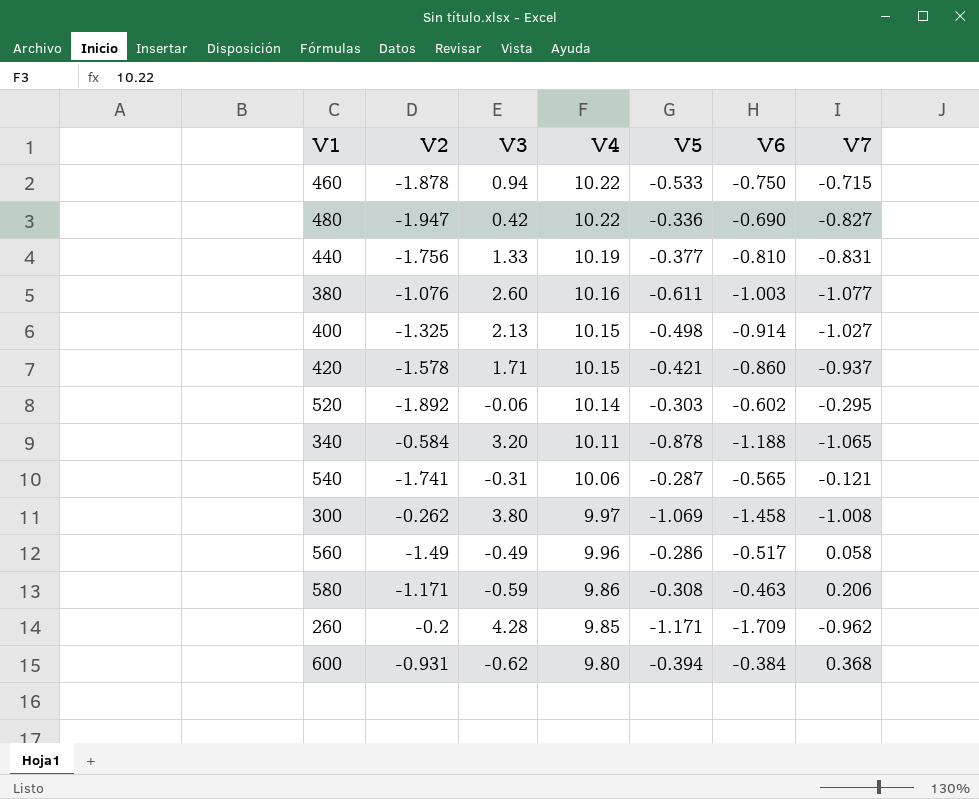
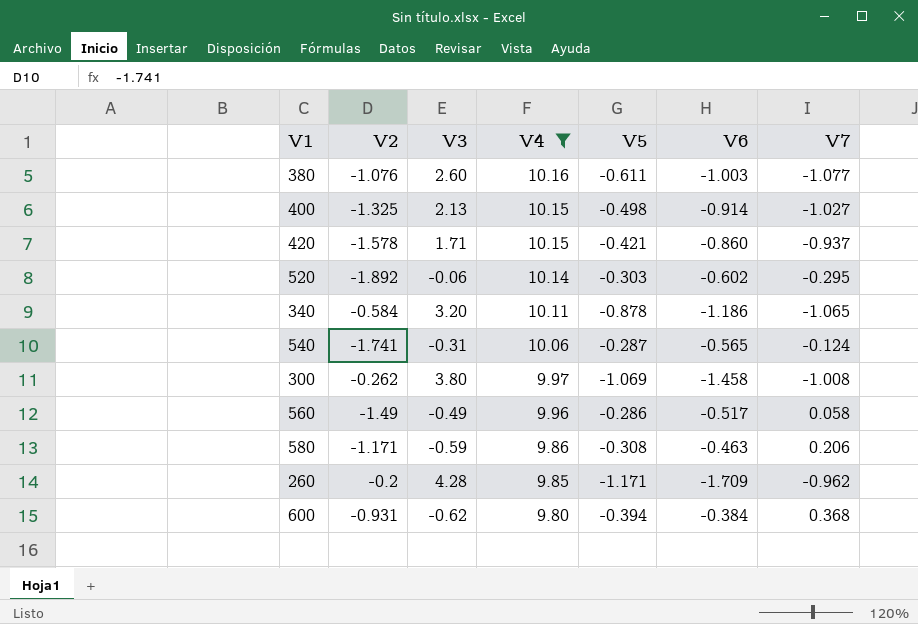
filter: none -> V4 <= 10.16
340 | V6: -1.188 -> -1.186
540 | V7: -0.121 -> -0.124

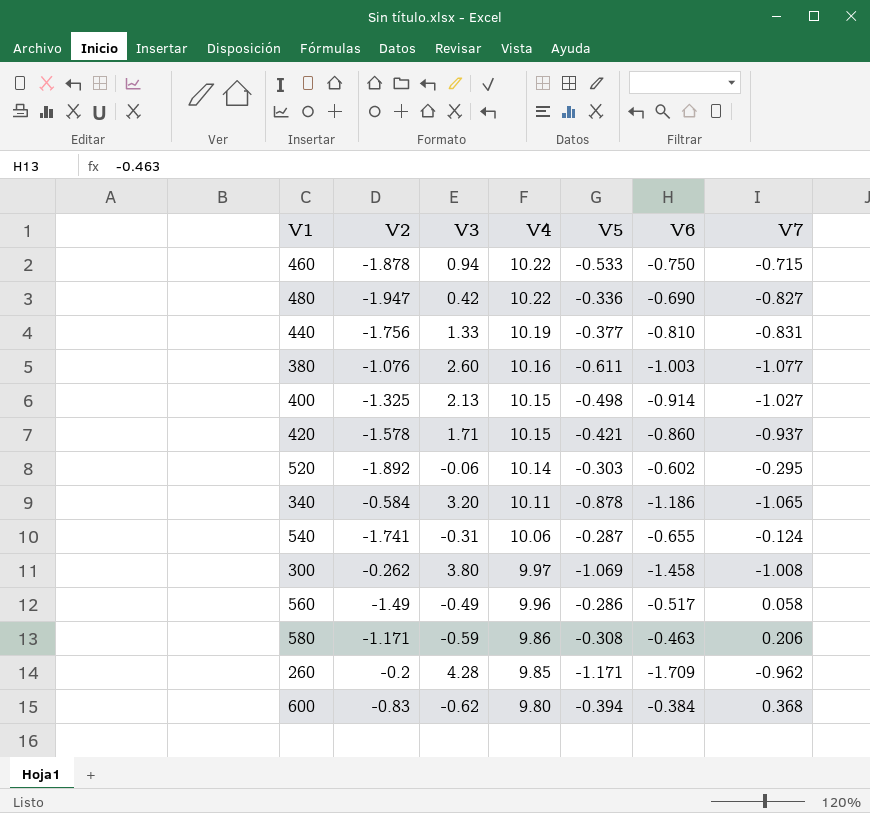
filter: V4 <= 10.16 -> none
540 | V6: -0.565 -> -0.655
600 | V2: -0.931 -> -0.83

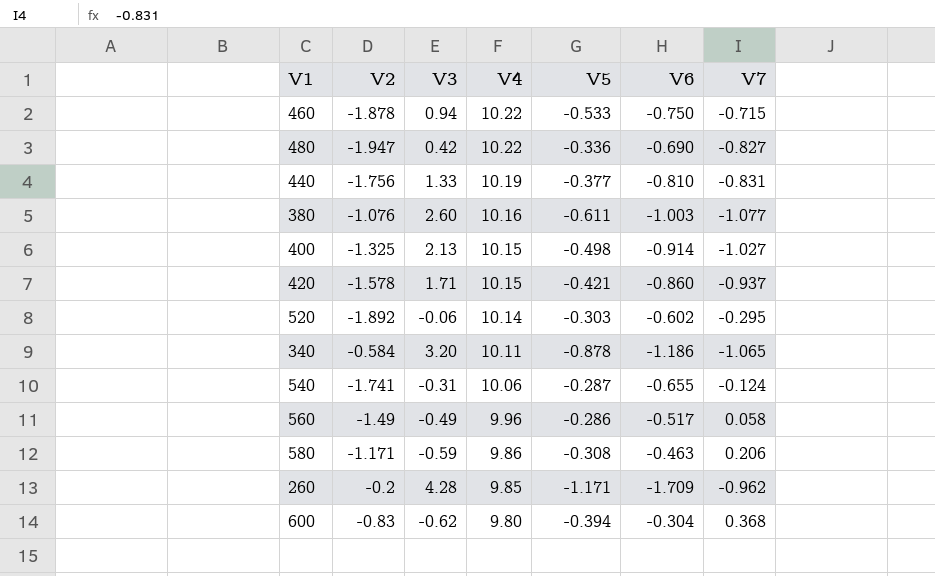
row 300: -0.262 | 3.80 | 9.97 | -1.069 | -1.458 | -1.008 -> none
600 | V6: -0.384 -> -0.304

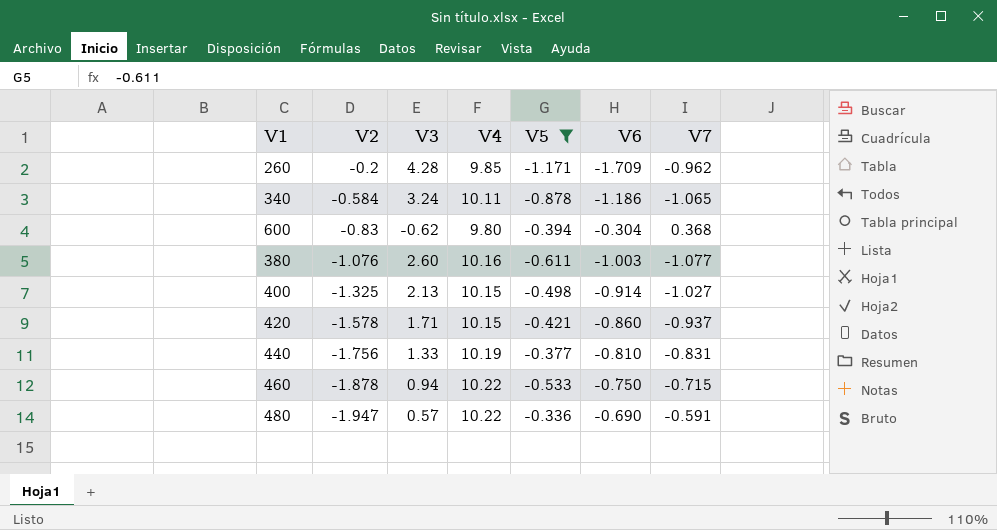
filter: none -> V5 <= -0.336
row order: V4 descending -> V2 descending
340 | V3: 3.20 -> 3.24
480 | V3: 0.42 -> 0.57
480 | V7: -0.827 -> -0.591

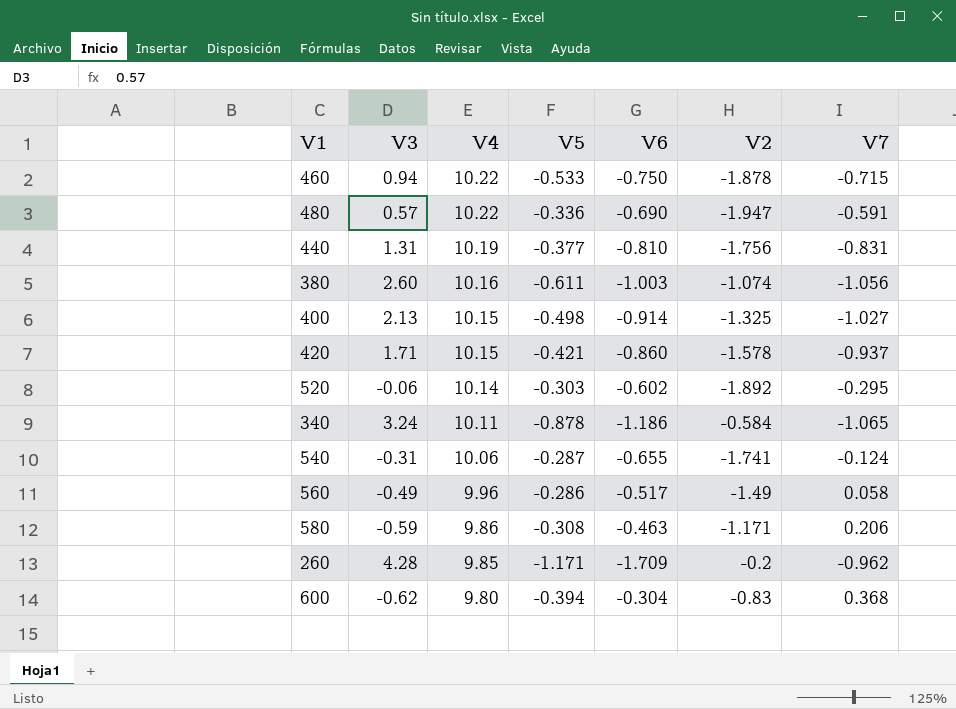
filter: V5 <= -0.336 -> none
row order: V2 descending -> V4 descending
column V2 | position: 2 -> 6
440 | V3: 1.33 -> 1.31
380 | V2: -1.076 -> -1.074
380 | V7: -1.077 -> -1.056

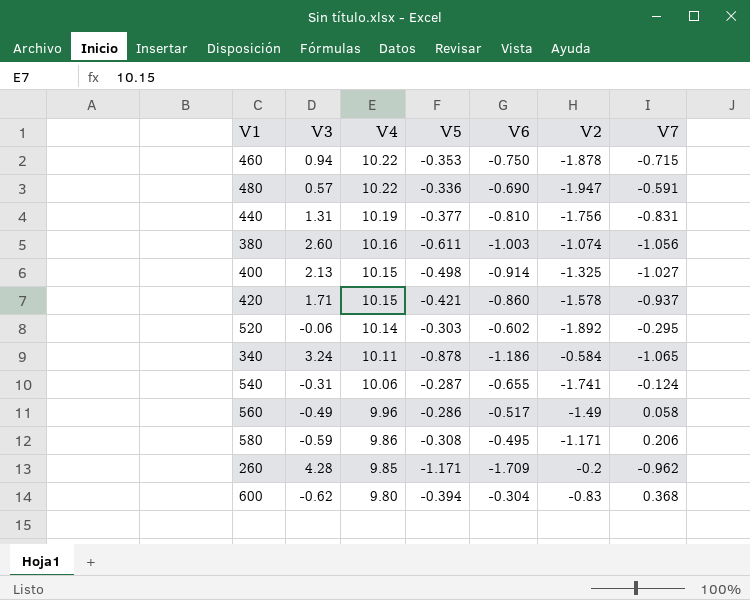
460 | V5: -0.533 -> -0.353
580 | V6: -0.463 -> -0.495

